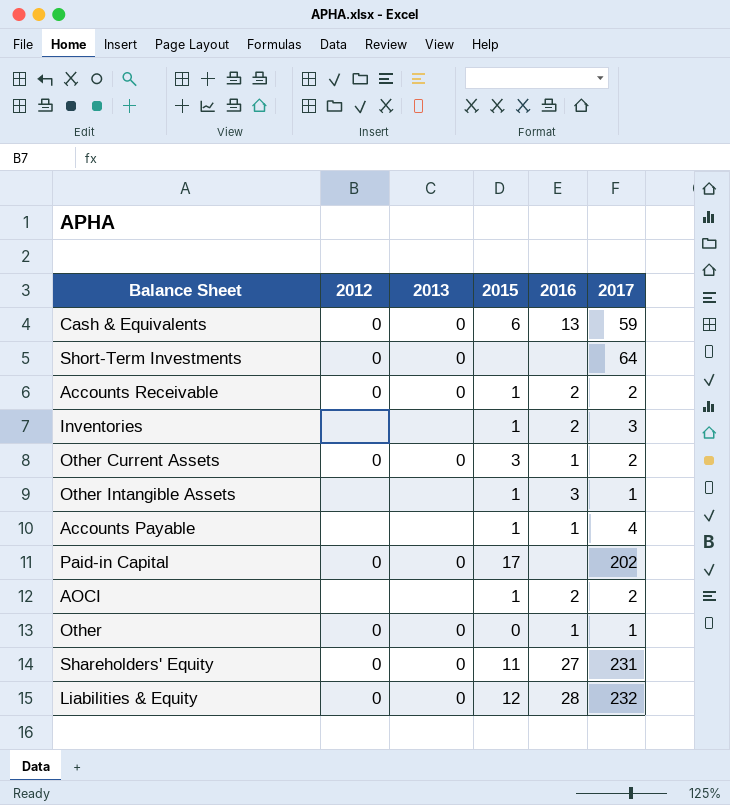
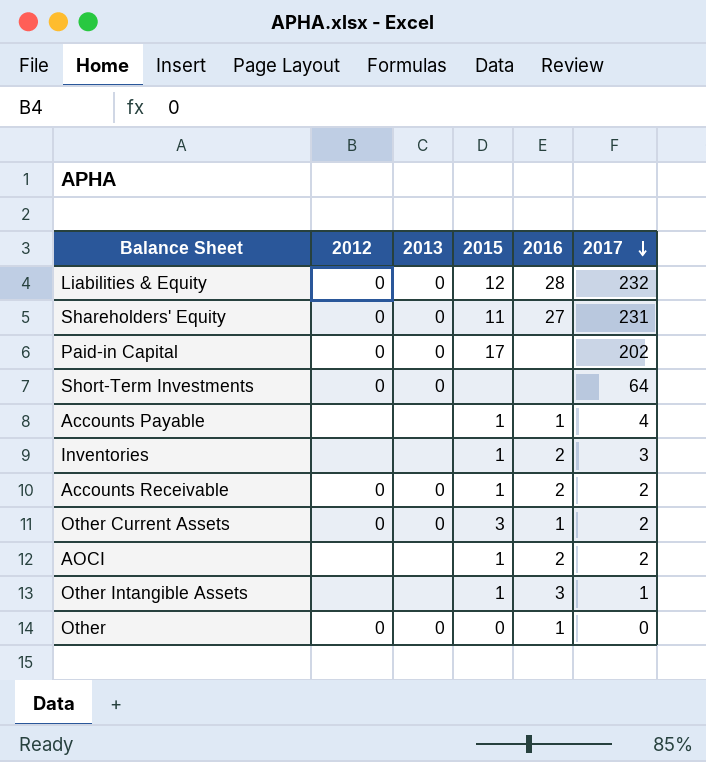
row order: none -> 2017 descending
row Cash & Equivalents: 0 | 0 | 6 | 13 | 59 -> none
Other | 2017: 1 -> 0

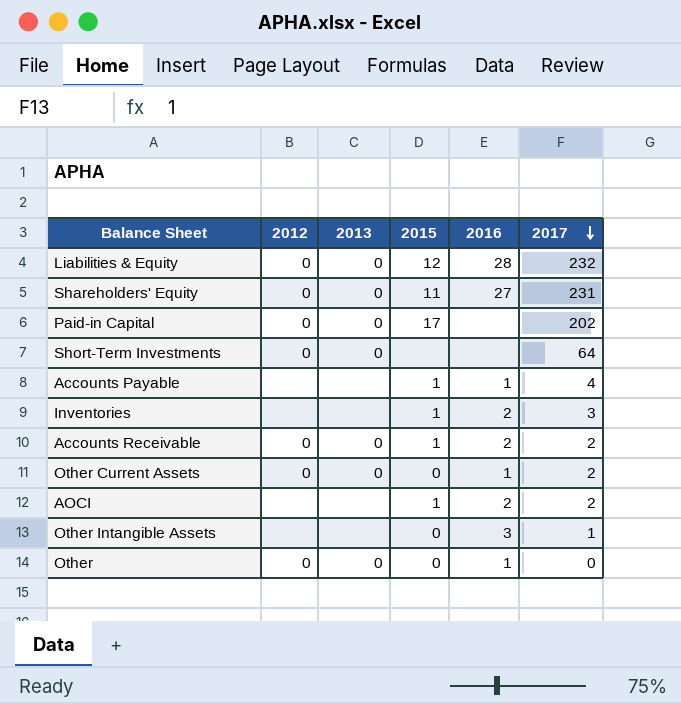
Other Current Assets | 2015: 3 -> 0
Other Intangible Assets | 2015: 1 -> 0

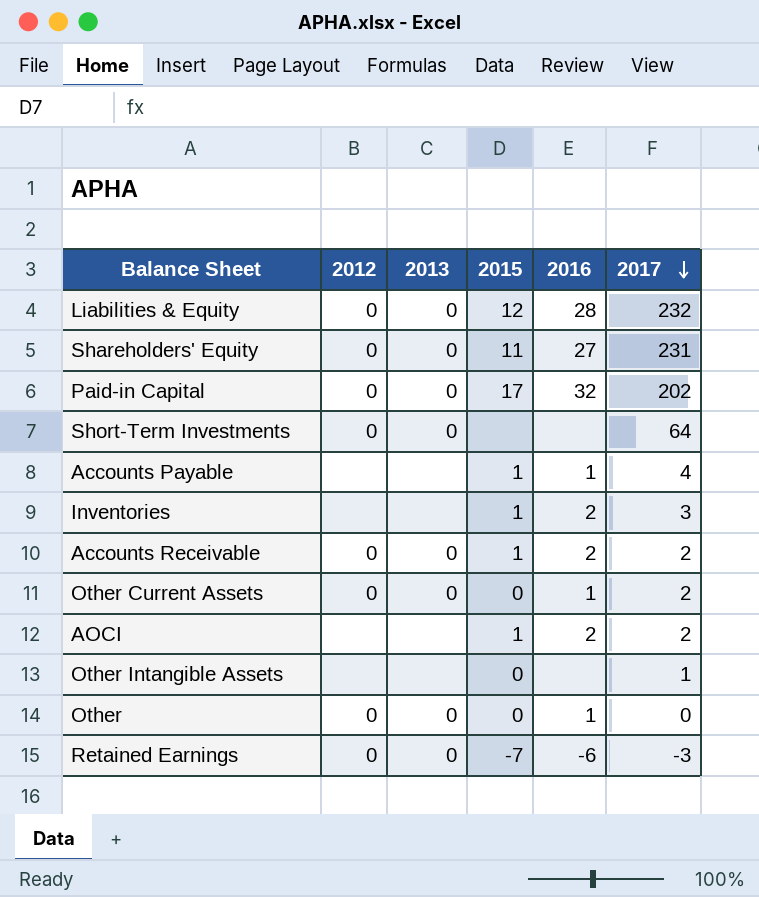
Paid-in Capital | 2016: none -> 32
Other Intangible Assets | 2016: 3 -> none
row Retained Earnings: none -> 0 | 0 | -7 | -6 | -3

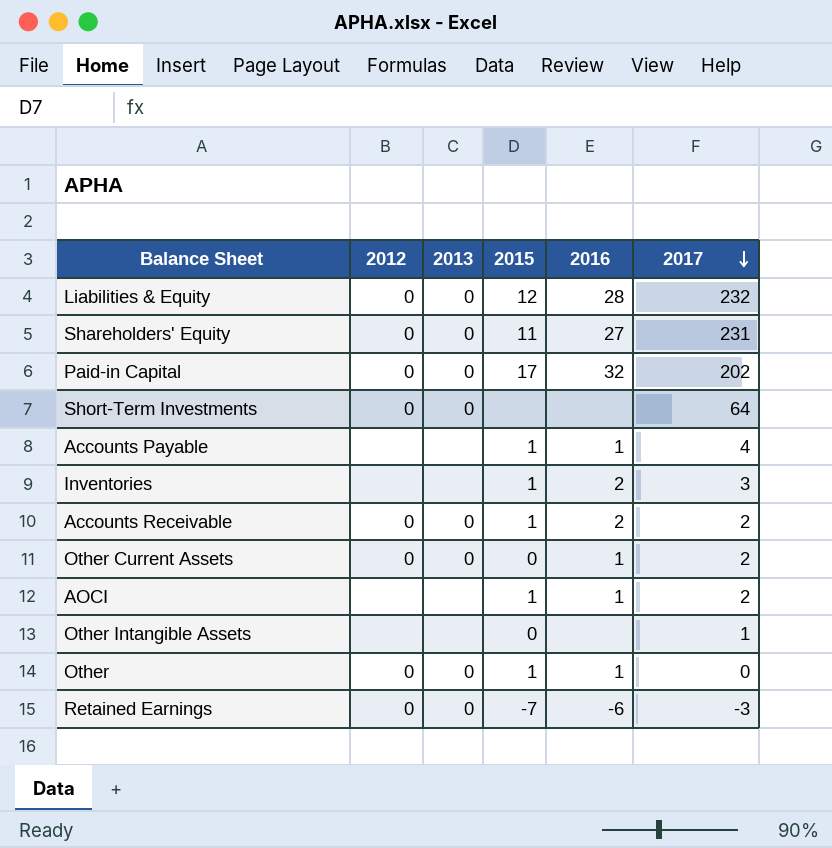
AOCI | 2016: 2 -> 1
Other | 2015: 0 -> 1

